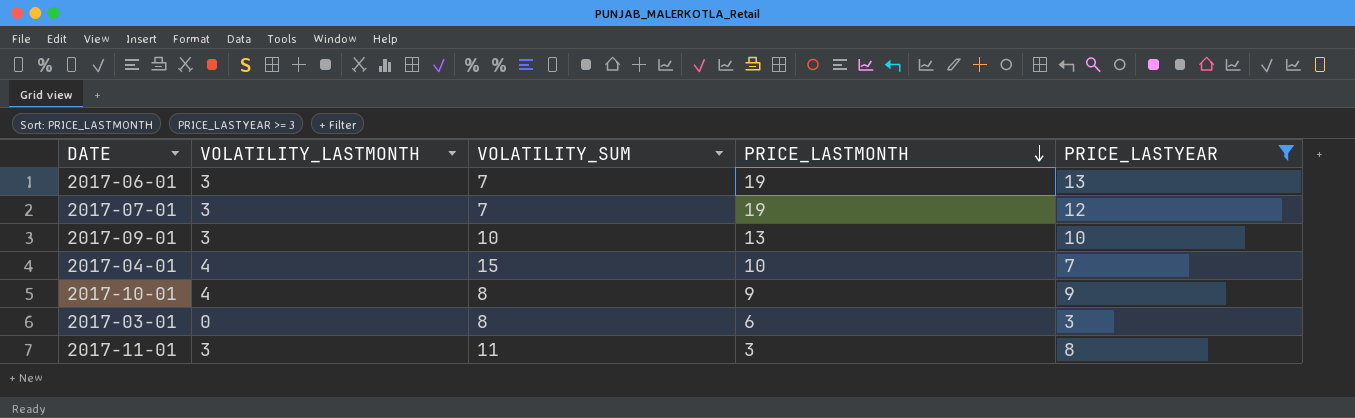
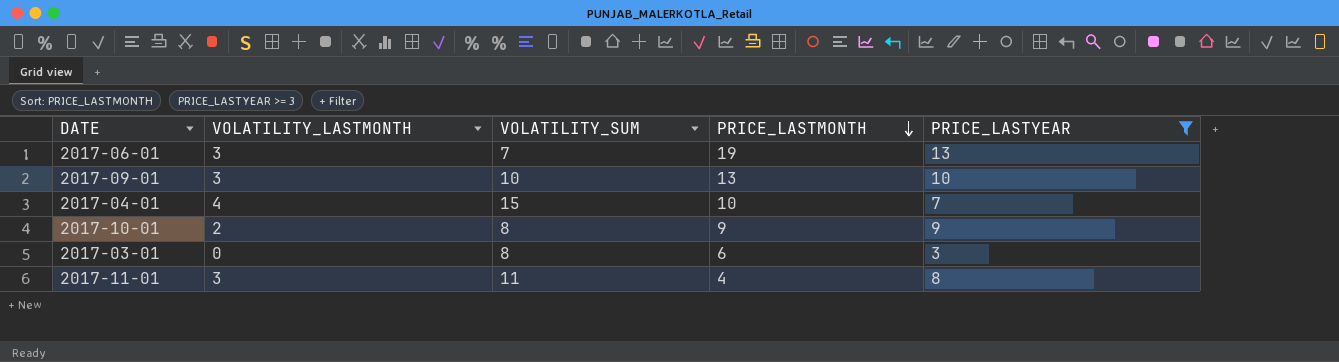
row 2017-07-01: 3 | 7 | 19 | 12 -> none
2017-10-01 | VOLATILITY_LASTMONTH: 4 -> 2
2017-11-01 | PRICE_LASTMONTH: 3 -> 4

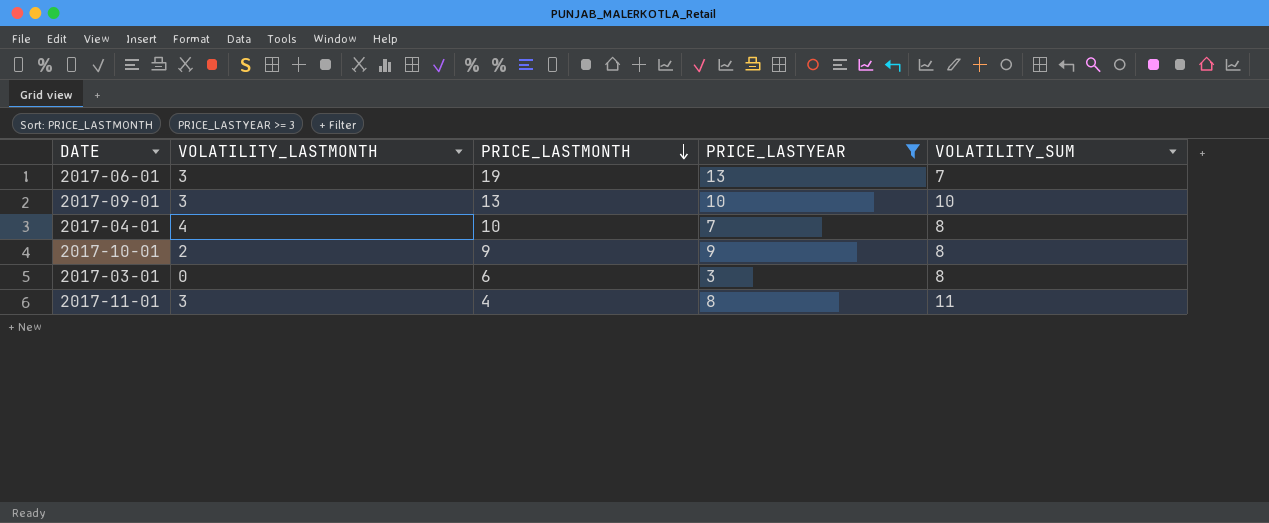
column VOLATILITY_SUM | position: 3 -> 5
2017-04-01 | VOLATILITY_SUM: 15 -> 8

